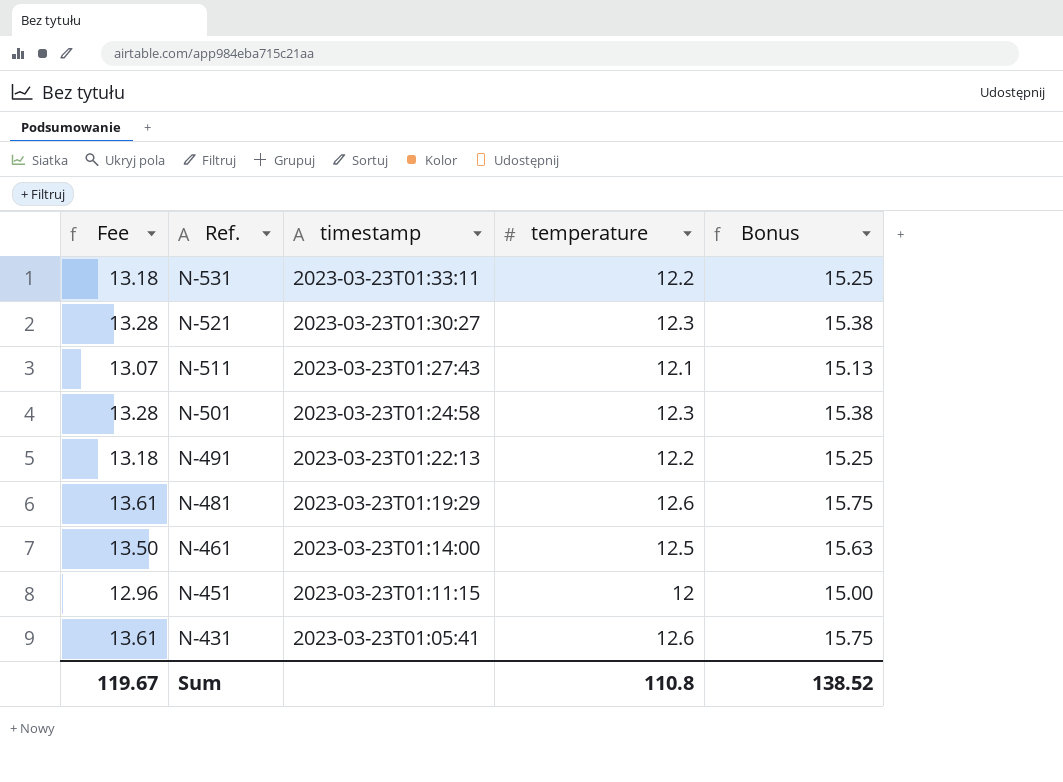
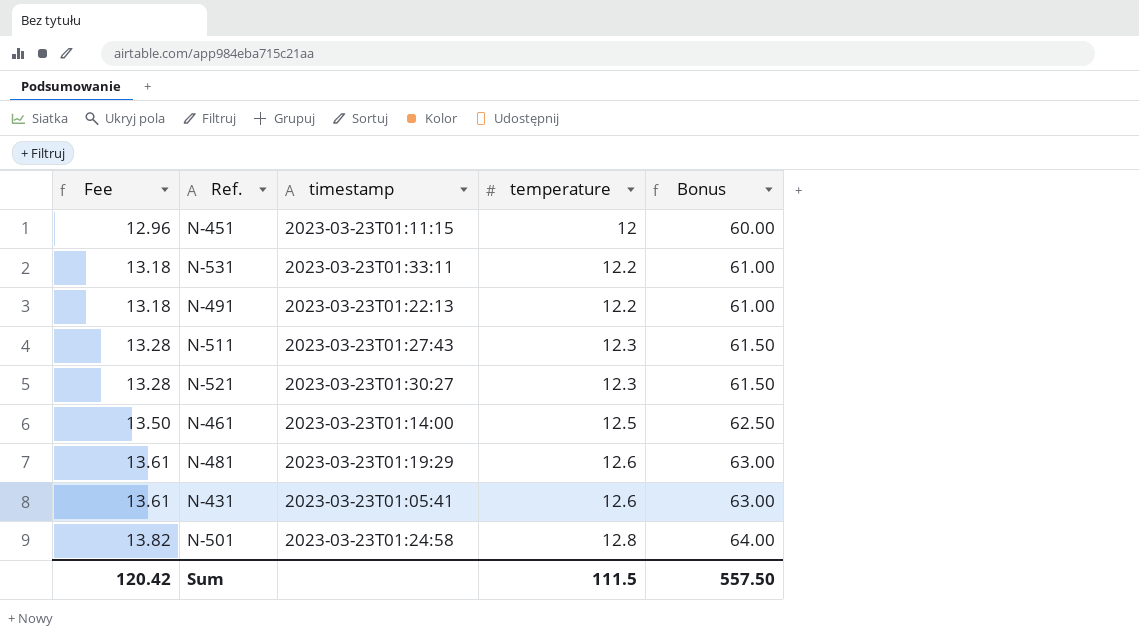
row order: Ref. descending -> Fee ascending
column Bonus | formula: [temperature] * 1.25 -> [temperature] * 5
N-511 | Fee: 13.07 -> 13.28
N-511 | temperature: 12.1 -> 12.3
N-501 | Fee: 13.28 -> 13.82
N-501 | temperature: 12.3 -> 12.8
Sum | Fee: 119.67 -> 120.42
Sum | temperature: 110.8 -> 111.5
Sum | Bonus: 138.52 -> 557.50

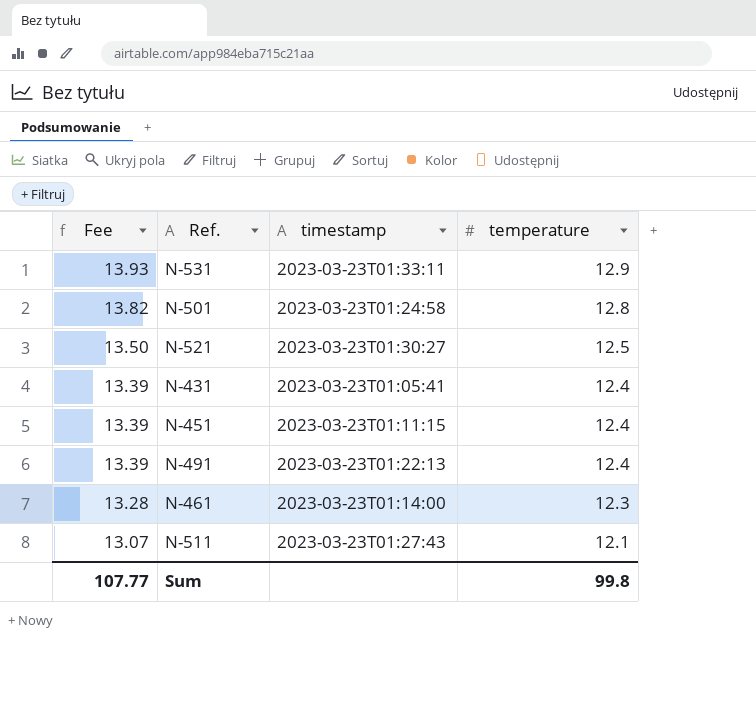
row order: Fee ascending -> Fee descending
column Bonus | formula: [temperature] * 5 -> none
row N-481: 13.61 | 2023-03-23T01:19:29 | 12.6 | 63.00 -> none
N-531 | Fee: 13.18 -> 13.93
N-531 | temperature: 12.2 -> 12.9
N-521 | Fee: 13.28 -> 13.50
N-521 | temperature: 12.3 -> 12.5
N-431 | Fee: 13.61 -> 13.39
N-431 | temperature: 12.6 -> 12.4
N-451 | Fee: 12.96 -> 13.39
N-451 | temperature: 12 -> 12.4
N-491 | Fee: 13.18 -> 13.39
N-491 | temperature: 12.2 -> 12.4
N-461 | Fee: 13.50 -> 13.28
N-461 | temperature: 12.5 -> 12.3
N-511 | Fee: 13.28 -> 13.07
N-511 | temperature: 12.3 -> 12.1
Sum | Fee: 120.42 -> 107.77
Sum | temperature: 111.5 -> 99.8

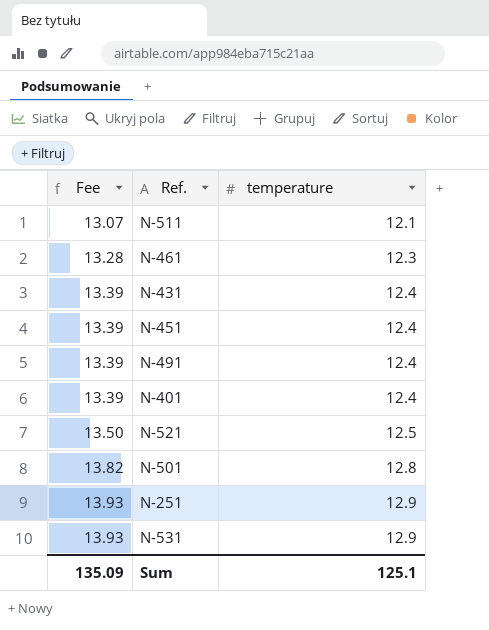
row order: Fee descending -> Fee ascending
column timestamp | position: 3 -> none
row N-401: none -> 13.39 | 12.4
row N-251: none -> 13.93 | 12.9
Sum | Fee: 107.77 -> 135.09
Sum | temperature: 99.8 -> 125.1

